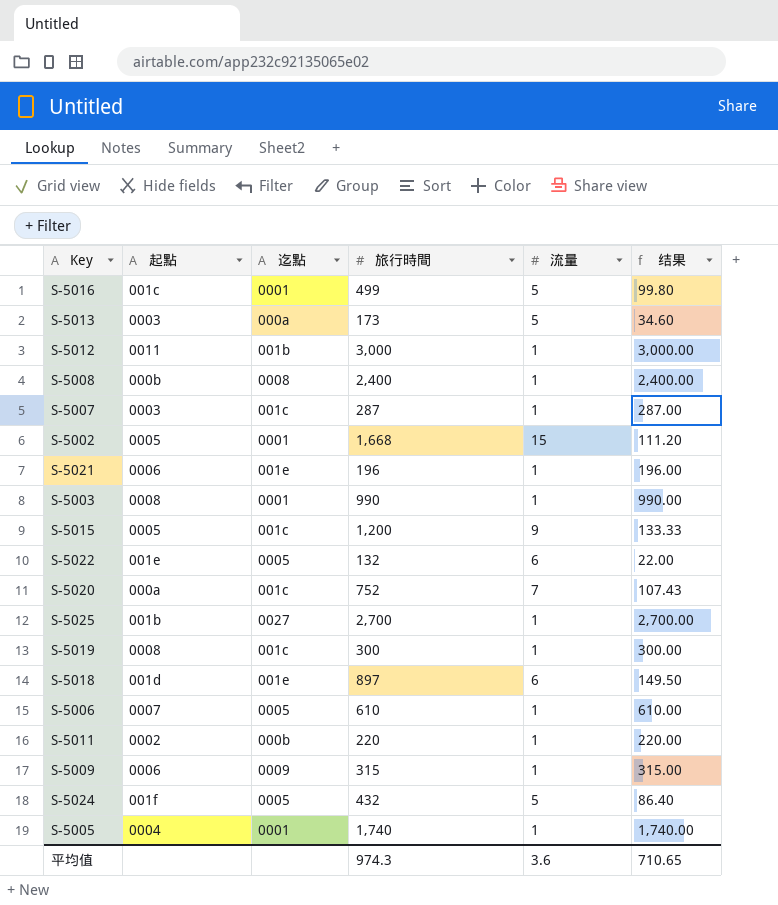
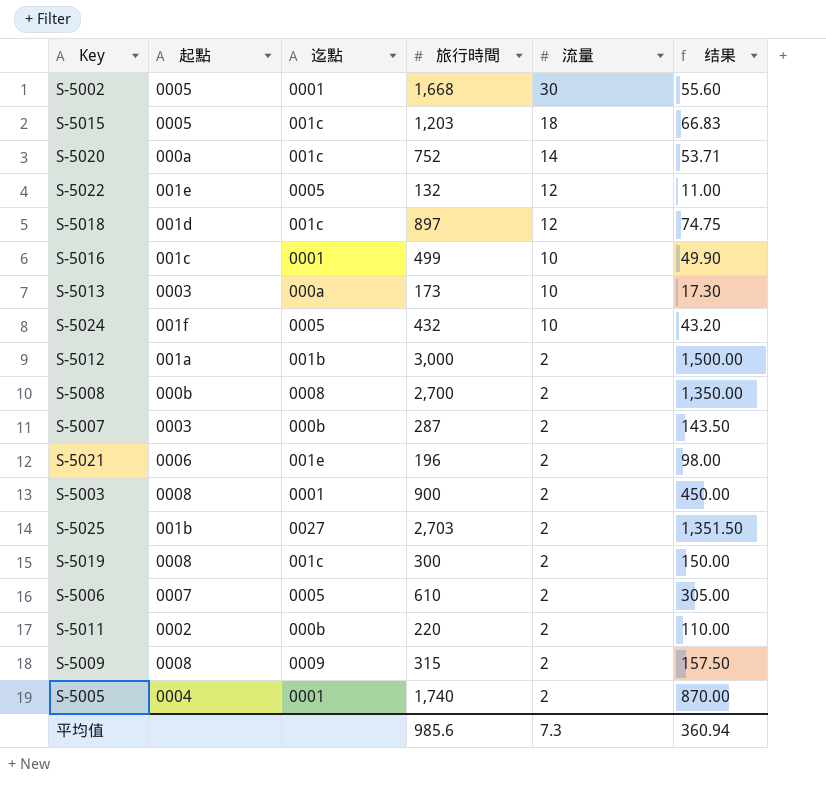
row order: none -> 流量 descending
S-5002 | 流量: 15 -> 30
S-5002 | 结果: 111.20 -> 55.60
S-5015 | 旅行時間: 1,200 -> 1,203
S-5015 | 流量: 9 -> 18
S-5015 | 结果: 133.33 -> 66.83
S-5020 | 流量: 7 -> 14
S-5020 | 结果: 107.43 -> 53.71
S-5022 | 流量: 6 -> 12
S-5022 | 结果: 22.00 -> 11.00
S-5018 | 迄點: 001e -> 001c
S-5018 | 流量: 6 -> 12
S-5018 | 结果: 149.50 -> 74.75
S-5016 | 流量: 5 -> 10
S-5016 | 结果: 99.80 -> 49.90
S-5013 | 流量: 5 -> 10
S-5013 | 结果: 34.60 -> 17.30
S-5024 | 流量: 5 -> 10
S-5024 | 结果: 86.40 -> 43.20
S-5012 | 起點: 0011 -> 001a
S-5012 | 流量: 1 -> 2
S-5012 | 结果: 3,000.00 -> 1,500.00
S-5008 | 旅行時間: 2,400 -> 2,700
S-5008 | 流量: 1 -> 2
S-5008 | 结果: 2,400.00 -> 1,350.00
S-5007 | 迄點: 001c -> 000b
S-5007 | 流量: 1 -> 2
S-5007 | 结果: 287.00 -> 143.50
S-5021 | 流量: 1 -> 2
S-5021 | 结果: 196.00 -> 98.00
S-5003 | 旅行時間: 990 -> 900
S-5003 | 流量: 1 -> 2
S-5003 | 结果: 990.00 -> 450.00
S-5025 | 旅行時間: 2,700 -> 2,703
S-5025 | 流量: 1 -> 2
S-5025 | 结果: 2,700.00 -> 1,351.50
S-5019 | 流量: 1 -> 2
S-5019 | 结果: 300.00 -> 150.00
S-5006 | 流量: 1 -> 2
S-5006 | 结果: 610.00 -> 305.00
S-5011 | 流量: 1 -> 2
S-5011 | 结果: 220.00 -> 110.00
S-5009 | 起點: 0006 -> 0008
S-5009 | 流量: 1 -> 2
S-5009 | 结果: 315.00 -> 157.50
S-5005 | 流量: 1 -> 2
S-5005 | 结果: 1,740.00 -> 870.00
平均值 | 旅行時間: 974.3 -> 985.6
平均值 | 流量: 3.6 -> 7.3
平均值 | 结果: 710.65 -> 360.94

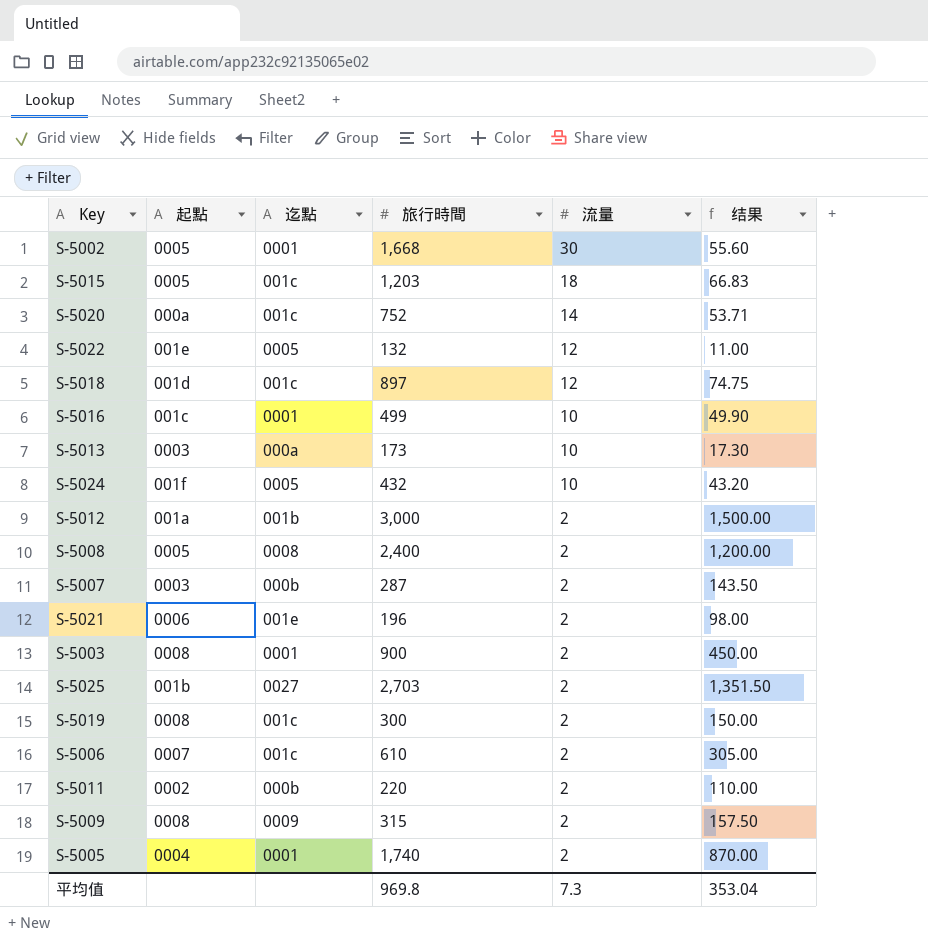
S-5008 | 起點: 000b -> 0005
S-5008 | 旅行時間: 2,700 -> 2,400
S-5008 | 结果: 1,350.00 -> 1,200.00
S-5006 | 迄點: 0005 -> 001c
平均值 | 旅行時間: 985.6 -> 969.8
平均值 | 结果: 360.94 -> 353.04

